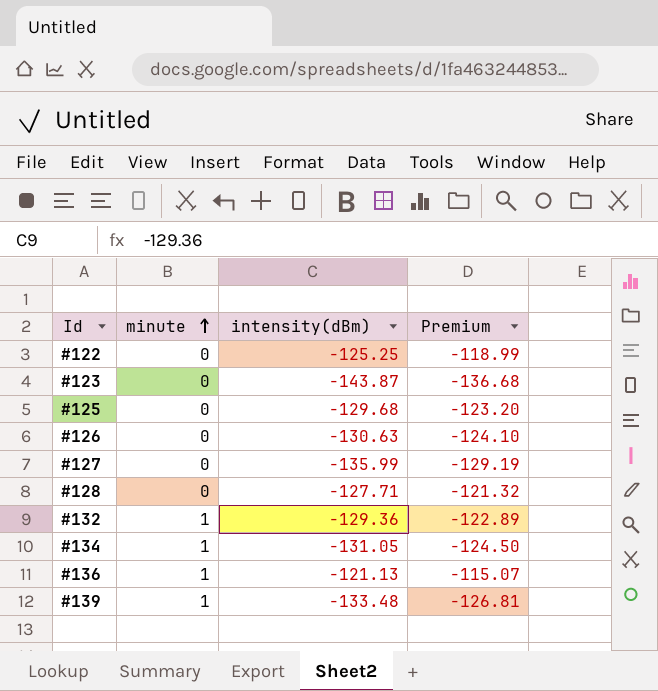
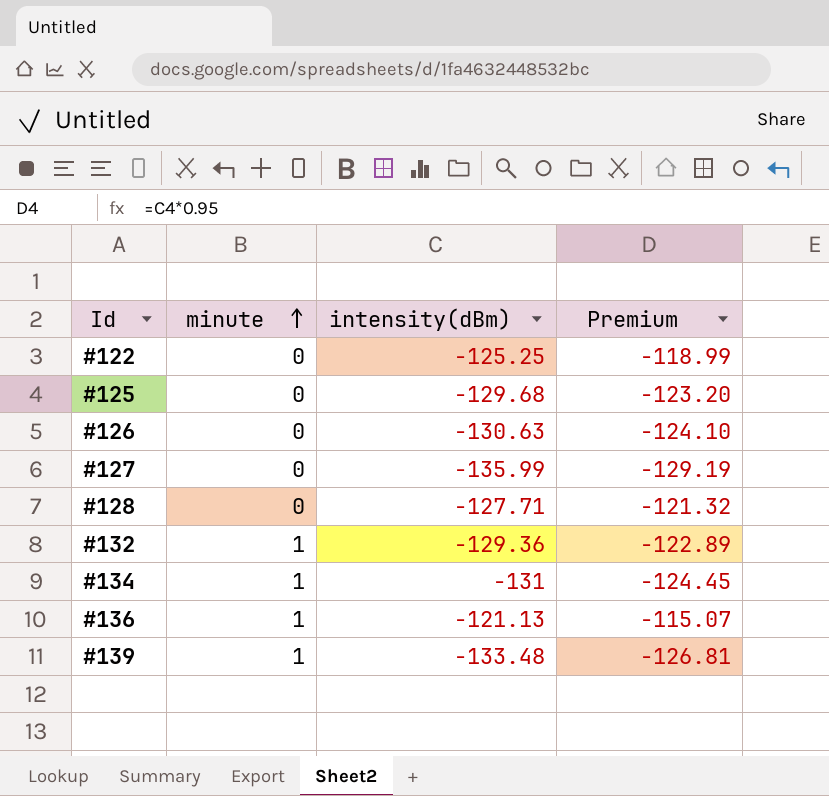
row #123: 0 | -143.87 | -136.68 -> none
#134 | intensity(dBm): -131.05 -> -131
#134 | Premium: -124.50 -> -124.45

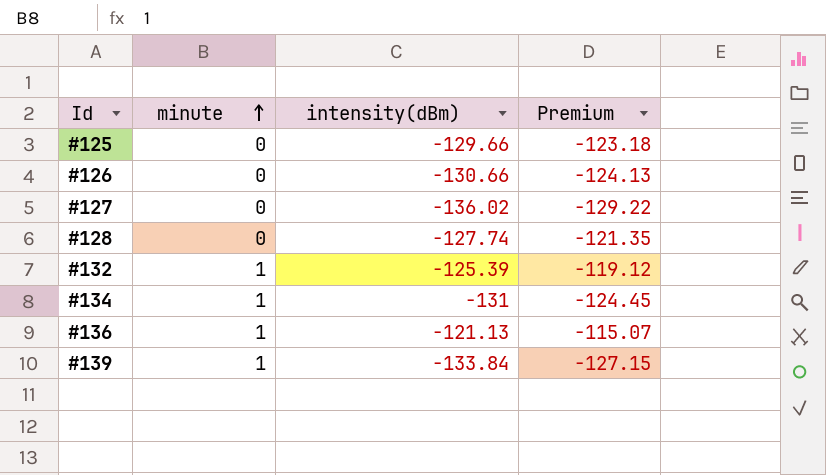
row #122: 0 | -125.25 | -118.99 -> none
#125 | intensity(dBm): -129.68 -> -129.66
#125 | Premium: -123.20 -> -123.18
#126 | intensity(dBm): -130.63 -> -130.66
#126 | Premium: -124.10 -> -124.13
#127 | intensity(dBm): -135.99 -> -136.02
#127 | Premium: -129.19 -> -129.22
#128 | intensity(dBm): -127.71 -> -127.74
#128 | Premium: -121.32 -> -121.35
#132 | intensity(dBm): -129.36 -> -125.39
#132 | Premium: -122.89 -> -119.12
#139 | intensity(dBm): -133.48 -> -133.84
#139 | Premium: -126.81 -> -127.15

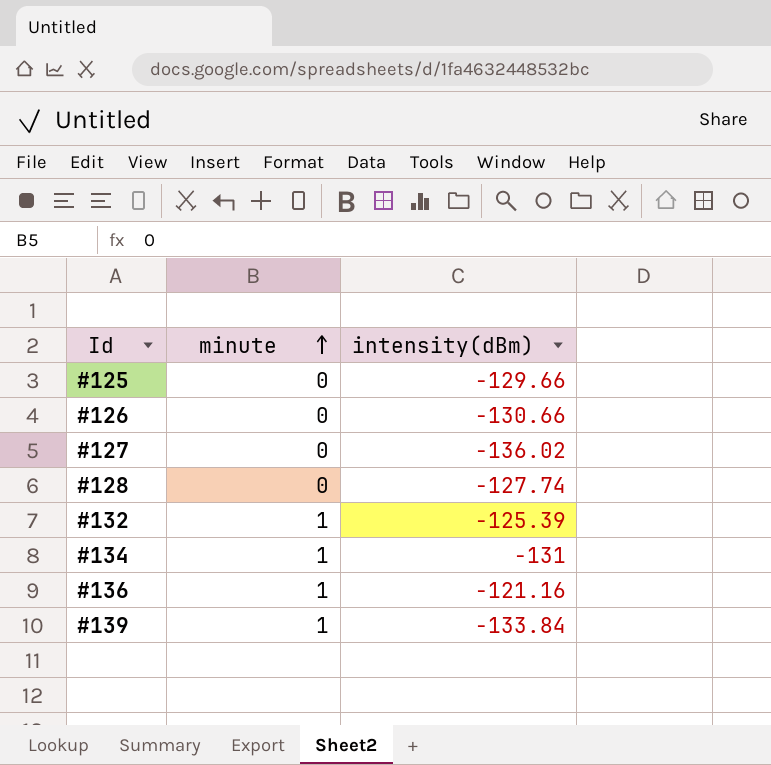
column Premium | formula: [intensity(dBm)] * 0.95 -> none
#136 | intensity(dBm): -121.13 -> -121.16

